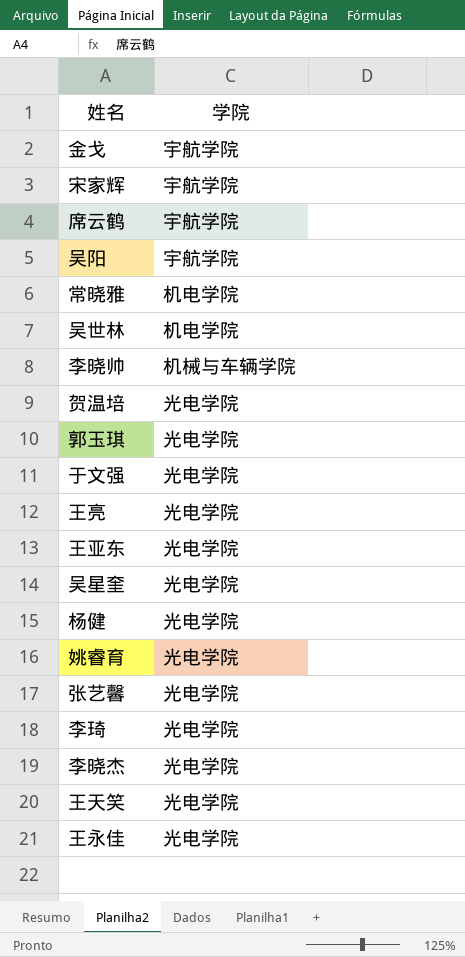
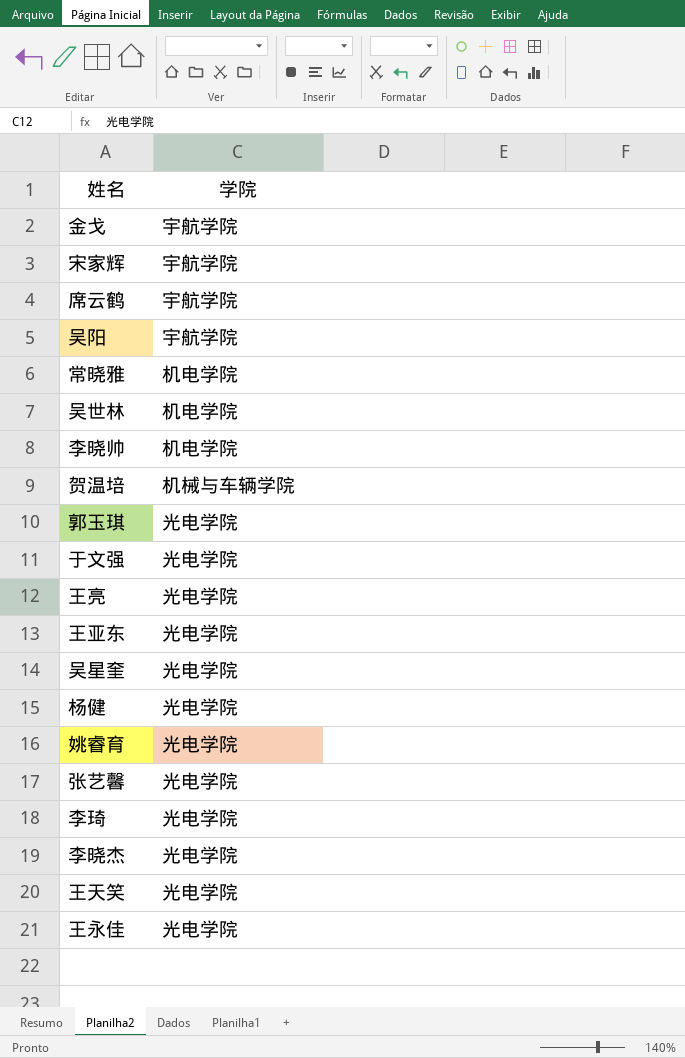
李晓帅 | 学院: 机械与车辆学院 -> 机电学院
贺温培 | 学院: 光电学院 -> 机械与车辆学院

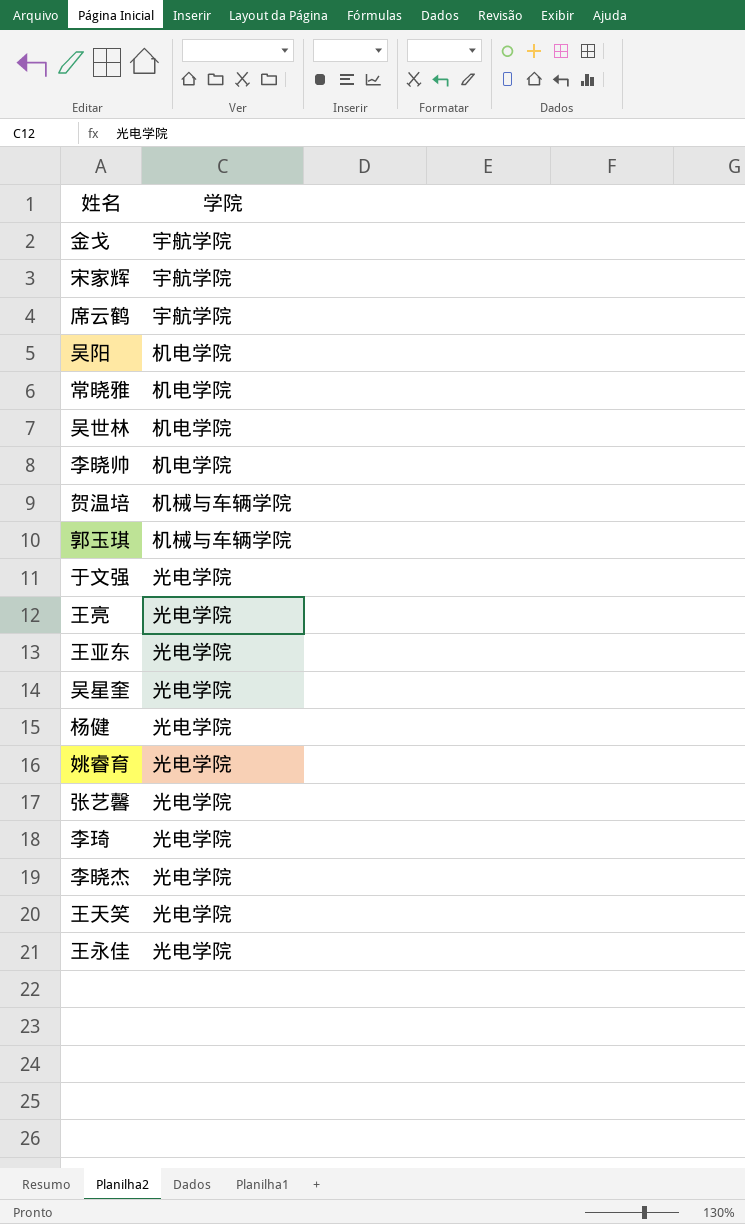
吴阳 | 学院: 宇航学院 -> 机电学院
郭玉琪 | 学院: 光电学院 -> 机械与车辆学院

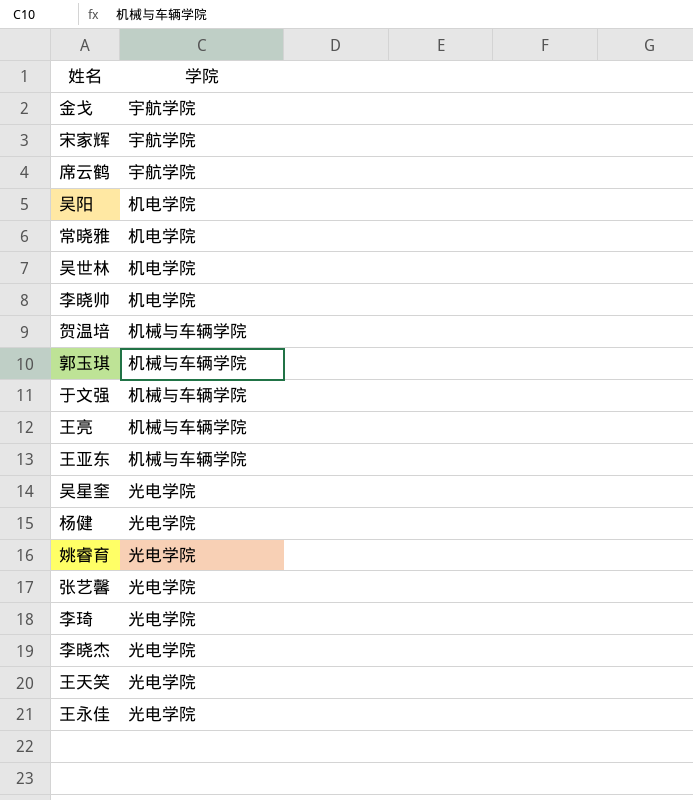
于文强 | 学院: 光电学院 -> 机械与车辆学院
王亮 | 学院: 光电学院 -> 机械与车辆学院
王亚东 | 学院: 光电学院 -> 机械与车辆学院

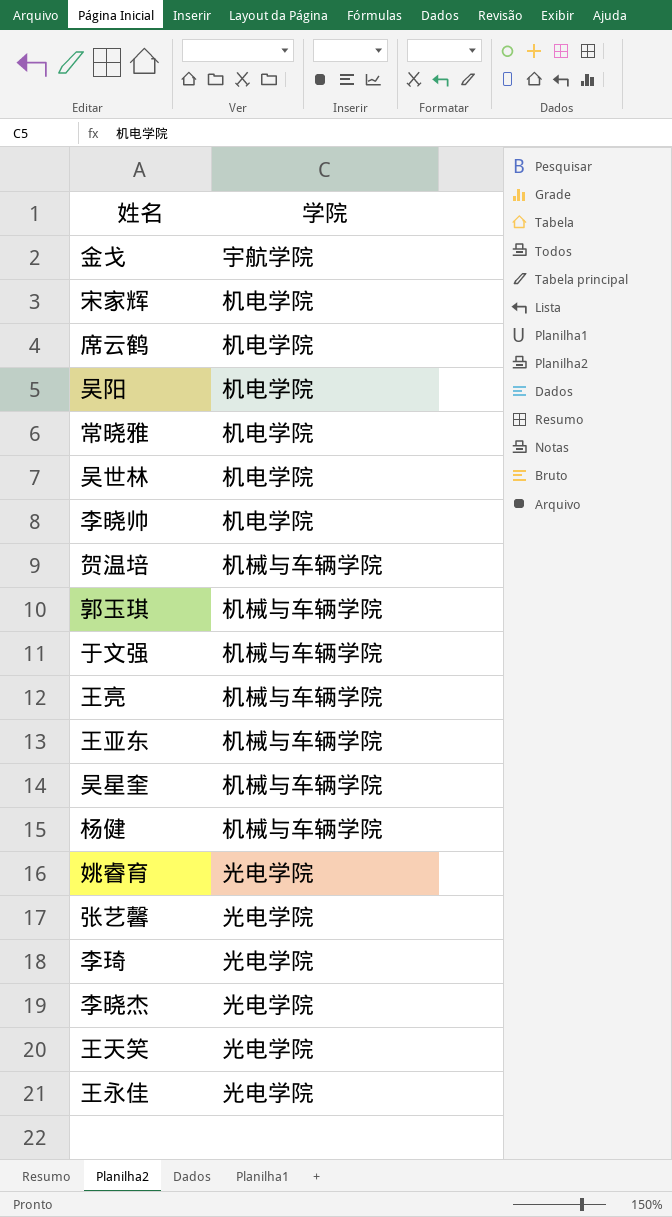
宋家辉 | 学院: 宇航学院 -> 机电学院
席云鹤 | 学院: 宇航学院 -> 机电学院
吴星奎 | 学院: 光电学院 -> 机械与车辆学院
杨健 | 学院: 光电学院 -> 机械与车辆学院

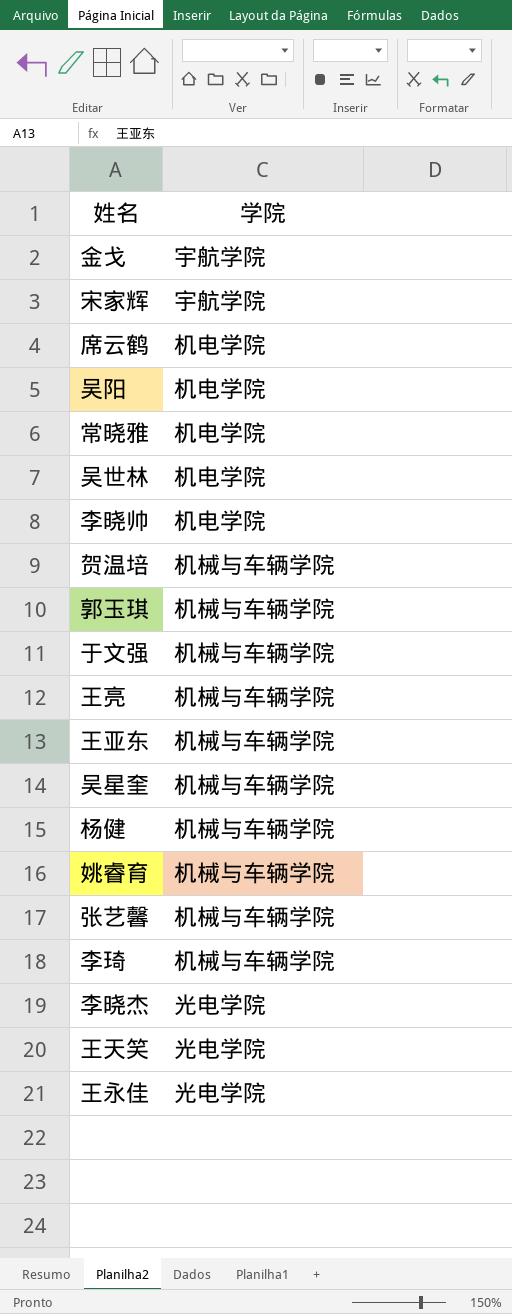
宋家辉 | 学院: 机电学院 -> 宇航学院
姚睿育 | 学院: 光电学院 -> 机械与车辆学院
张艺馨 | 学院: 光电学院 -> 机械与车辆学院
李琦 | 学院: 光电学院 -> 机械与车辆学院

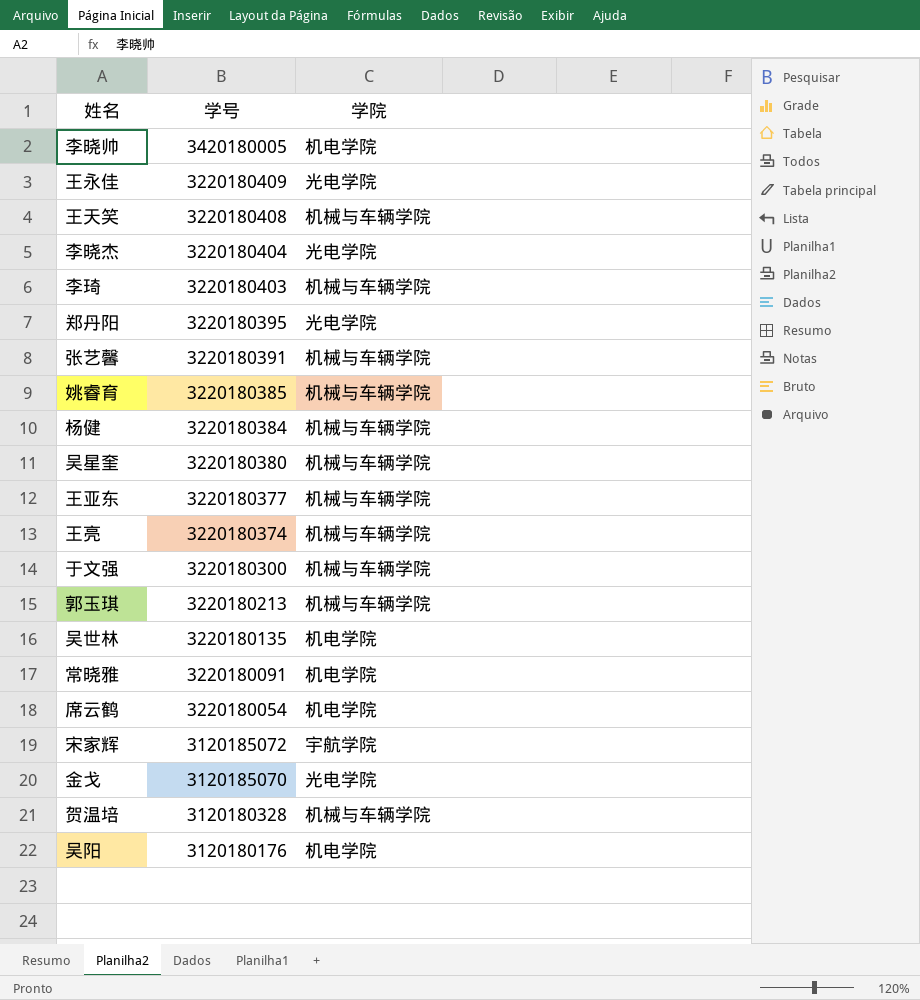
row order: none -> 学号 descending
column 学号 | position: none -> 2
王天笑 | 学院: 光电学院 -> 机械与车辆学院
row 郑丹阳: none -> 3220180395 | 光电学院
金戈 | 学院: 宇航学院 -> 光电学院

